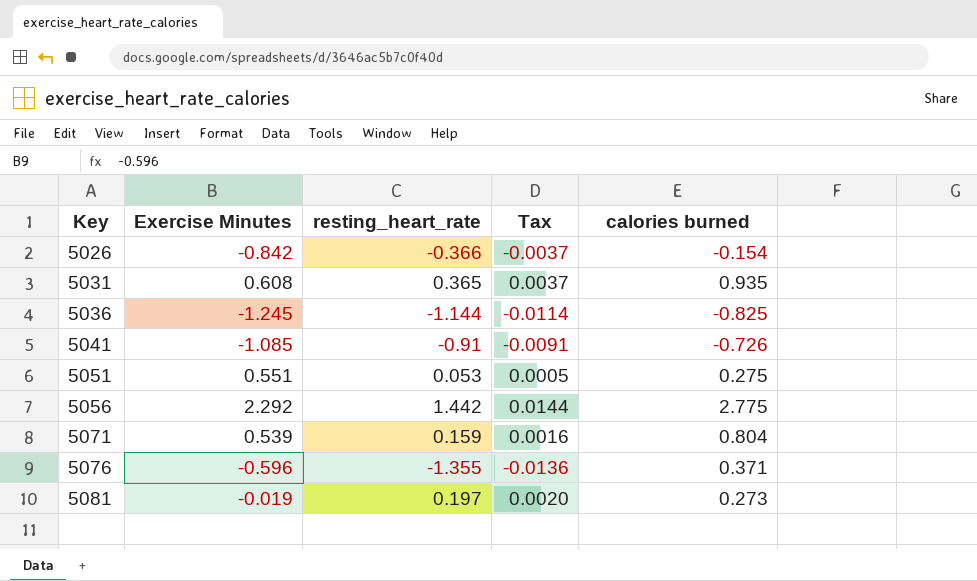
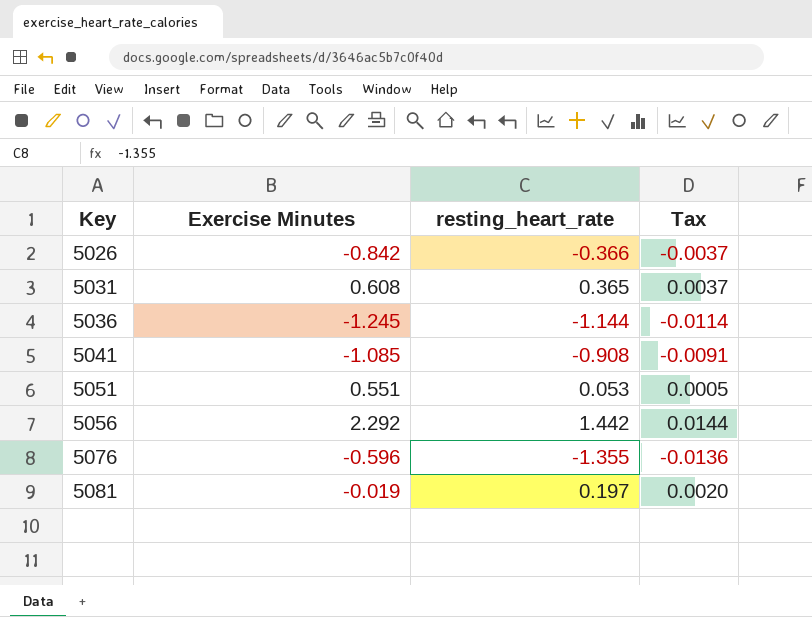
column calories burned | position: 5 -> none
row 5071: 0.539 | 0.159 | 0.0016 | 0.804 -> none
5041 | resting_heart_rate: -0.91 -> -0.908

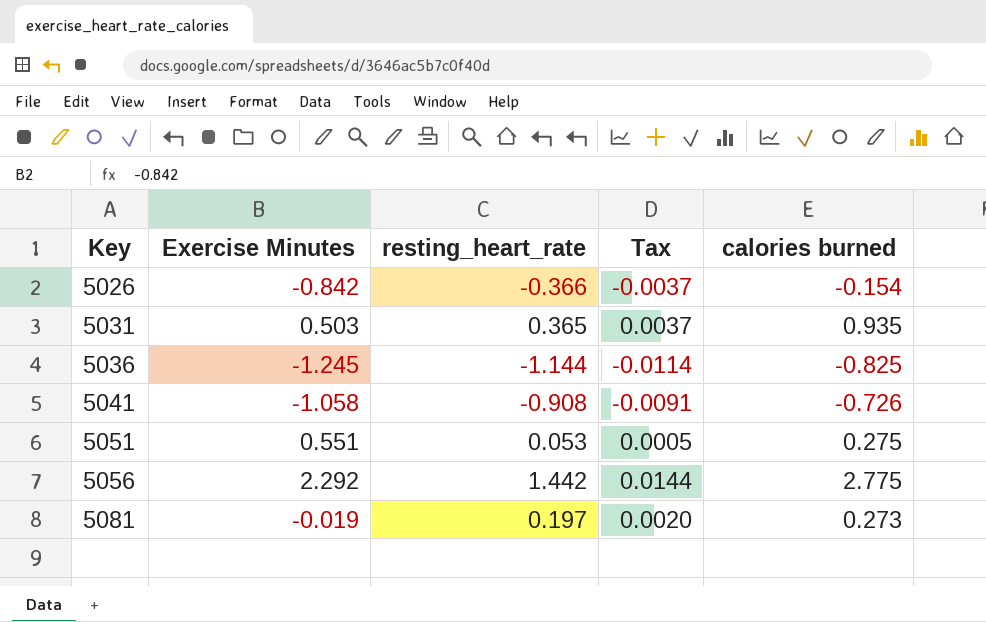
column calories burned | position: none -> 5
row 5076: -0.596 | -1.355 | -0.0136 -> none
5031 | Exercise Minutes: 0.608 -> 0.503
5041 | Exercise Minutes: -1.085 -> -1.058

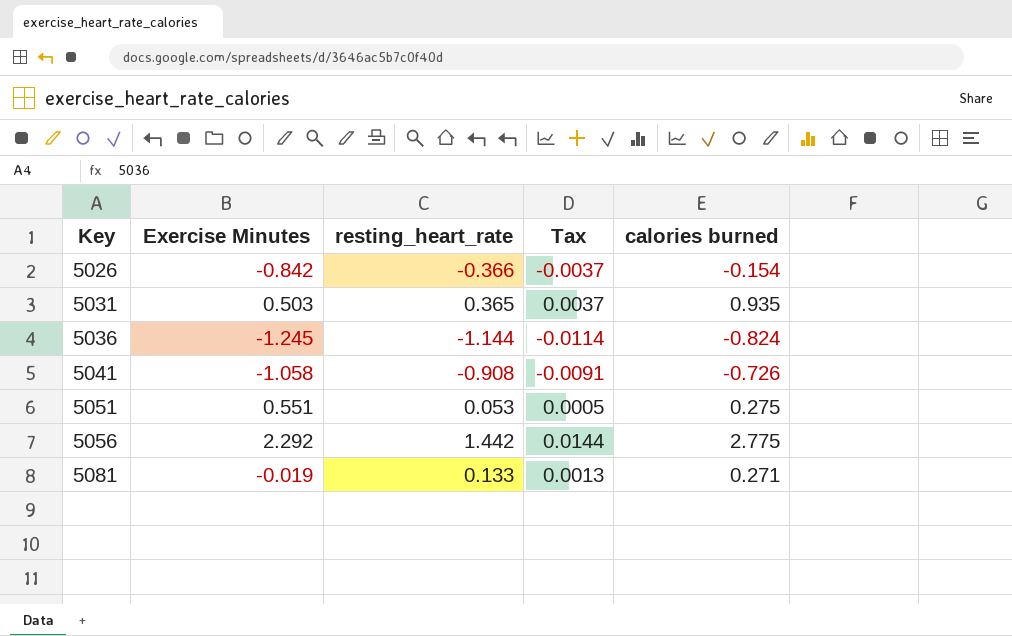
5036 | calories burned: -0.825 -> -0.824
5081 | resting_heart_rate: 0.197 -> 0.133
5081 | Tax: 0.0020 -> 0.0013
5081 | calories burned: 0.273 -> 0.271

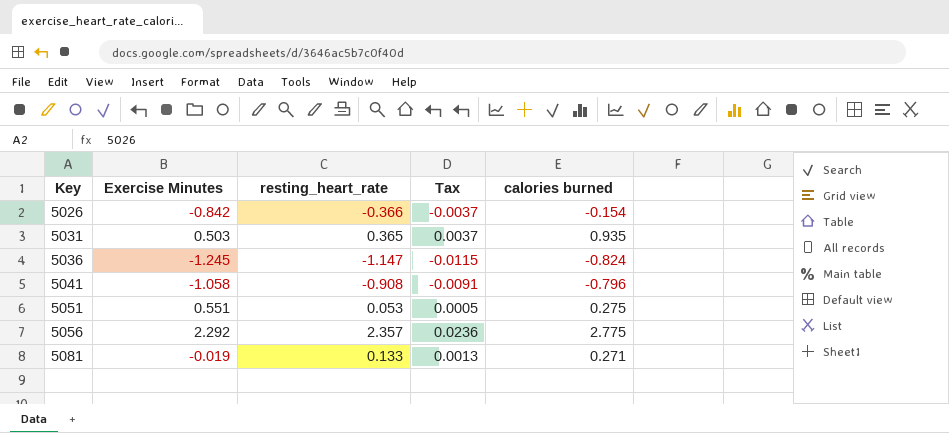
5036 | resting_heart_rate: -1.144 -> -1.147
5036 | Tax: -0.0114 -> -0.0115
5041 | calories burned: -0.726 -> -0.796
5056 | resting_heart_rate: 1.442 -> 2.357
5056 | Tax: 0.0144 -> 0.0236

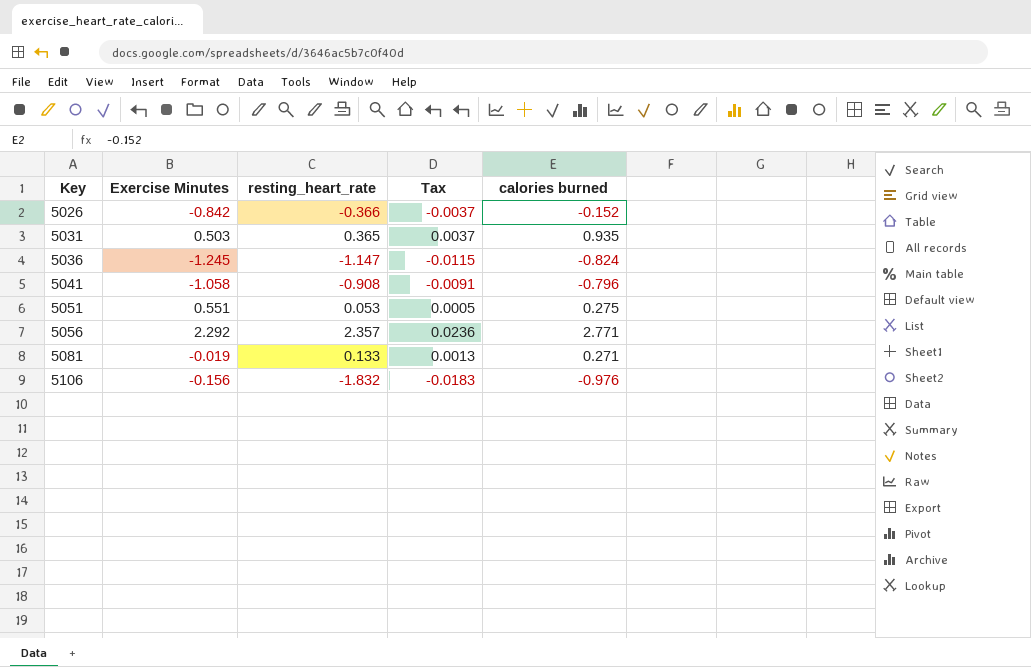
5026 | calories burned: -0.154 -> -0.152
5056 | calories burned: 2.775 -> 2.771
row 5106: none -> -0.156 | -1.832 | -0.0183 | -0.976

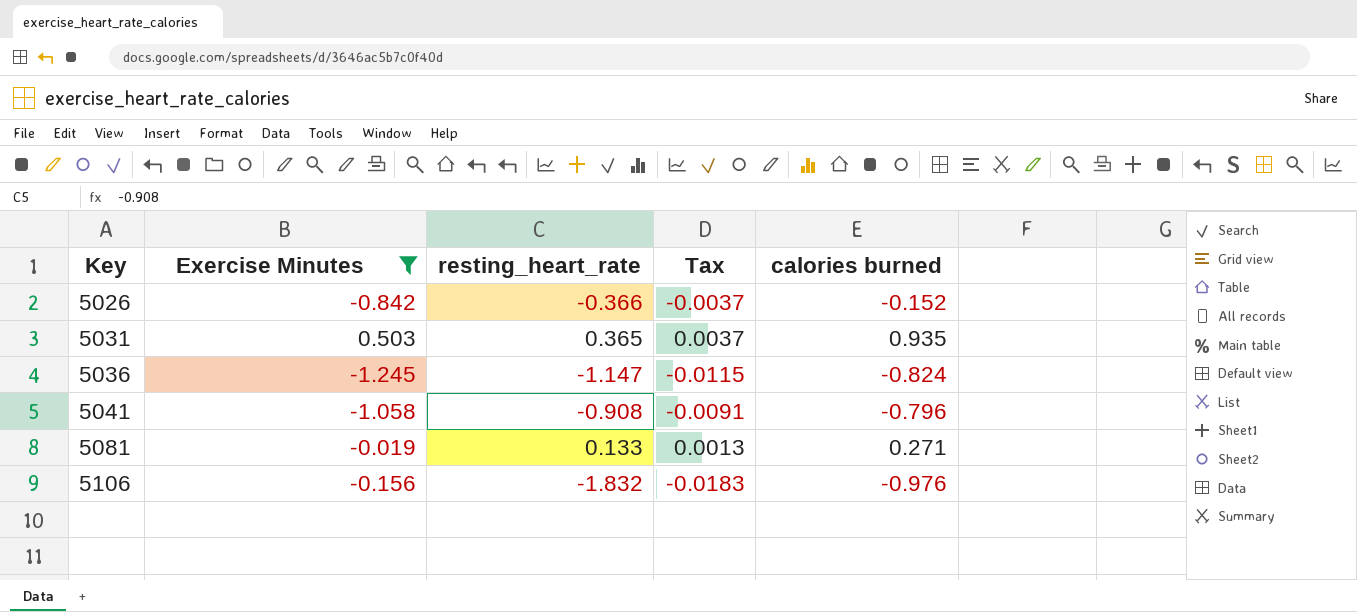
filter: none -> Exercise Minutes <= 0.503

